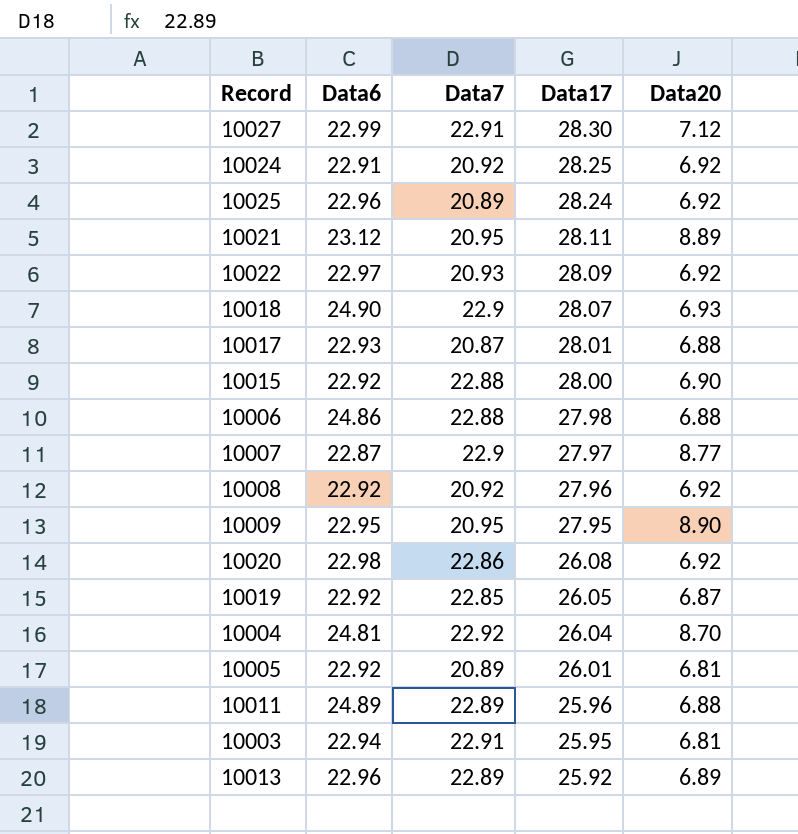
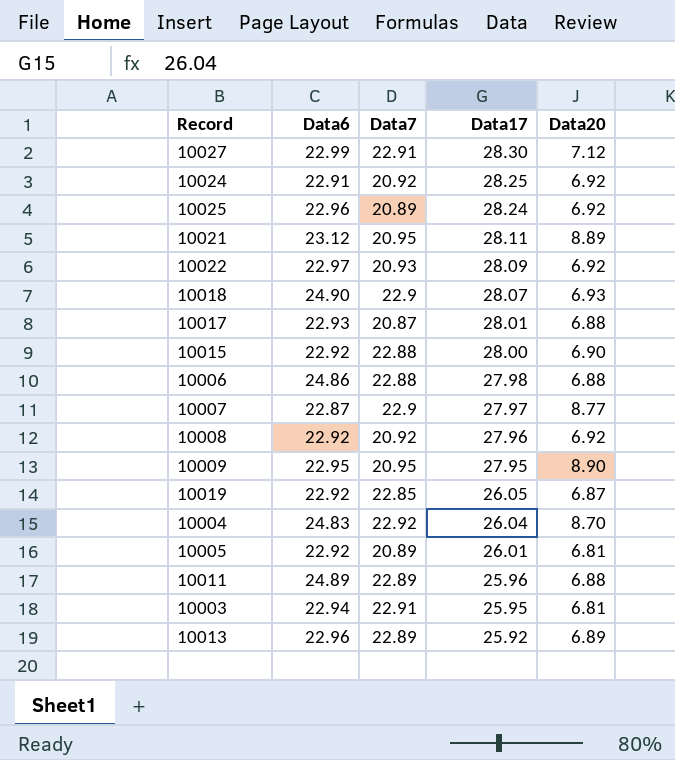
row 10020: 22.98 | 22.86 | 26.08 | 6.92 -> none
10004 | Data6: 24.81 -> 24.83

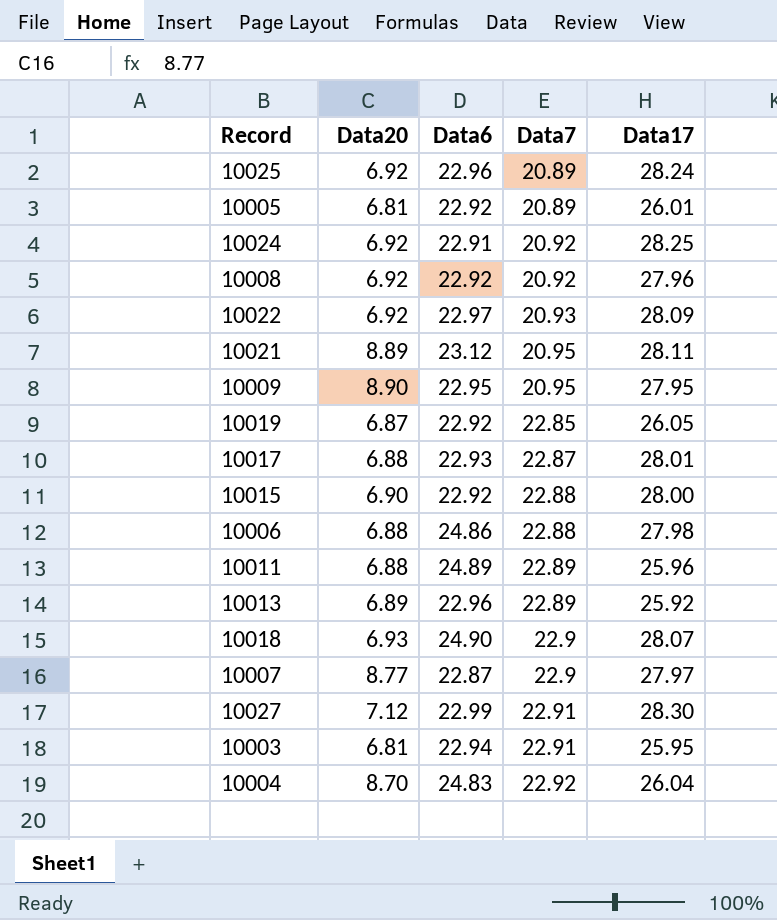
row order: Data17 descending -> Data7 ascending
column Data20 | position: 5 -> 2
10017 | Data7: 20.87 -> 22.87

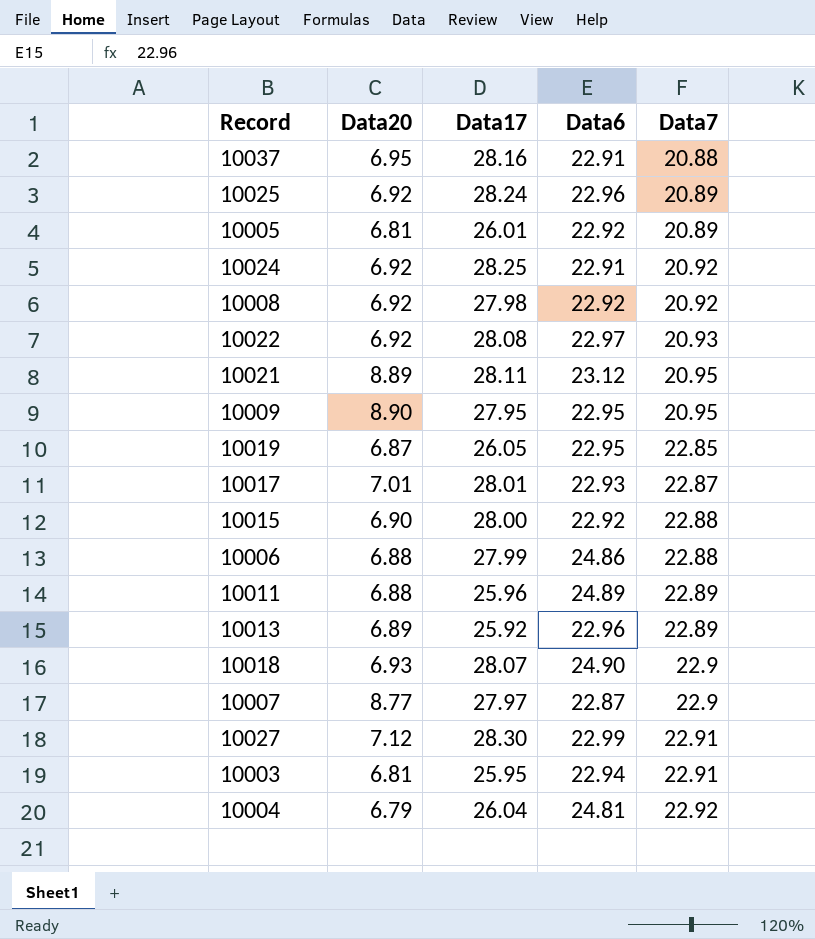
column Data17 | position: 5 -> 3
row 10037: none -> 6.95 | 28.16 | 22.91 | 20.88
10008 | Data17: 27.96 -> 27.98
10022 | Data17: 28.09 -> 28.08
10019 | Data6: 22.92 -> 22.95
10017 | Data20: 6.88 -> 7.01
10006 | Data17: 27.98 -> 27.99
10004 | Data20: 8.70 -> 6.79
10004 | Data6: 24.83 -> 24.81

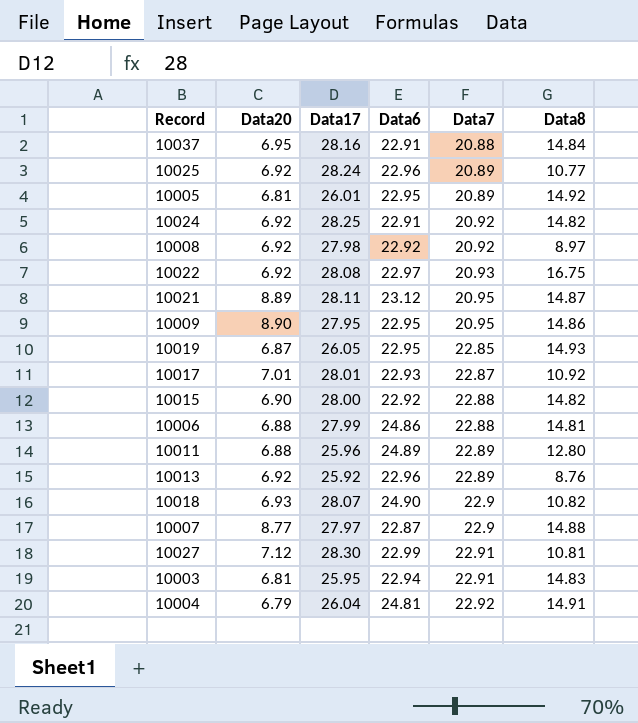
column Data8 | position: none -> 6
10005 | Data6: 22.92 -> 22.95
10013 | Data20: 6.89 -> 6.92

